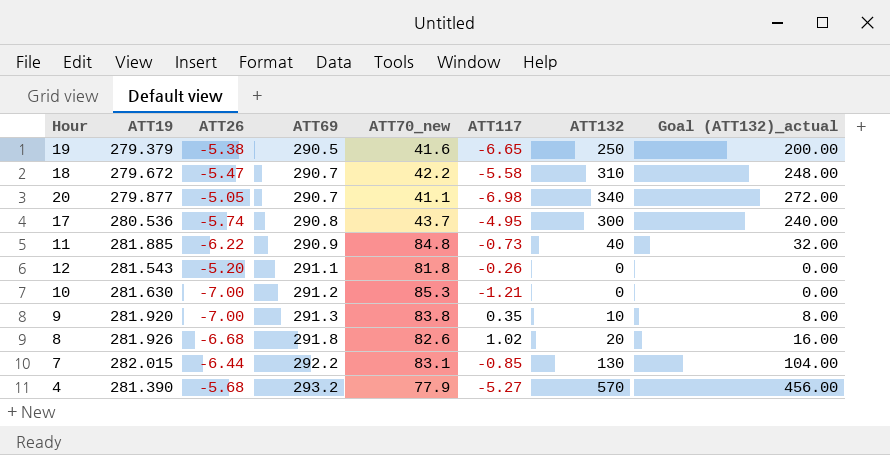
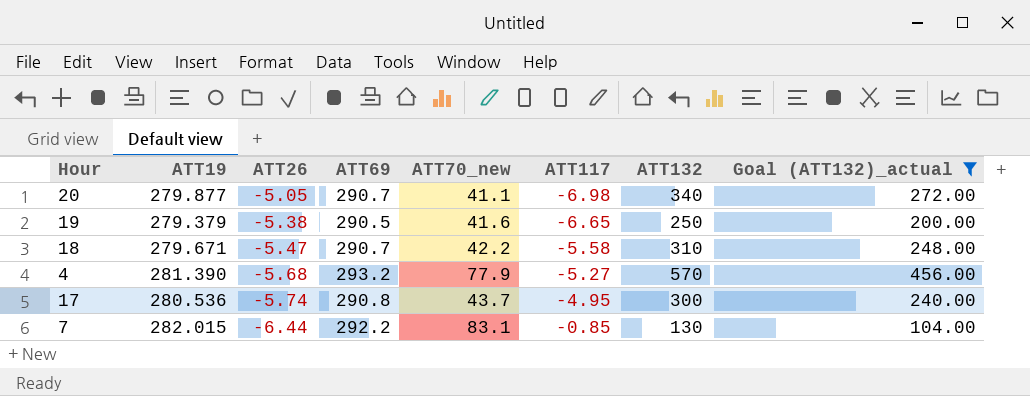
filter: none -> Goal (ATT132)_actual >= 104.00
row order: ATT69 ascending -> ATT26 descending
18 | ATT19: 279.672 -> 279.671

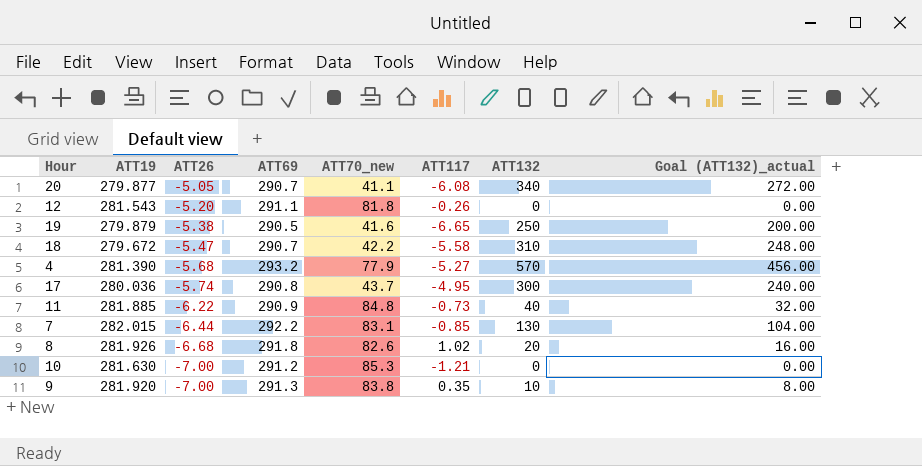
filter: Goal (ATT132)_actual >= 104.00 -> none
20 | ATT117: -6.98 -> -6.08
19 | ATT19: 279.379 -> 279.879
18 | ATT19: 279.671 -> 279.672
17 | ATT19: 280.536 -> 280.036

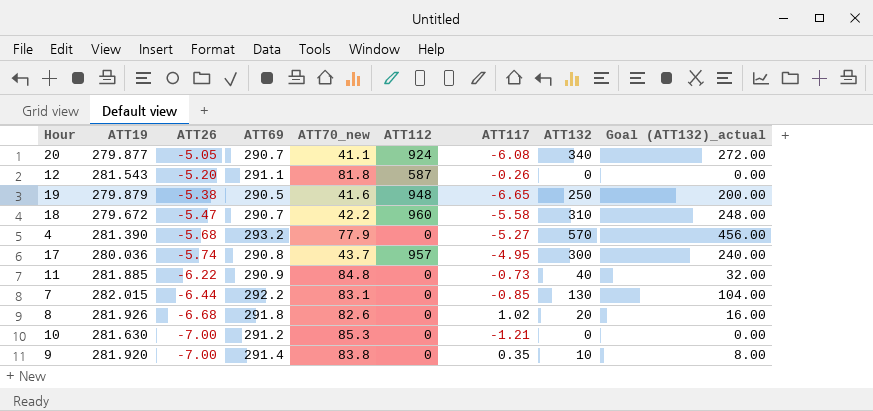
column ATT112 | position: none -> 6
9 | ATT69: 291.3 -> 291.4

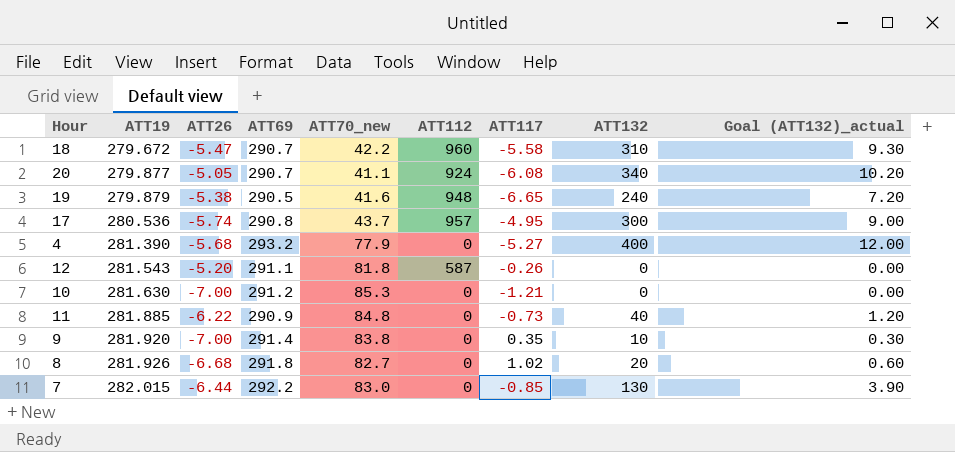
row order: ATT26 descending -> ATT19 ascending
column Goal (ATT132)_actual | formula: [ATT132] * 0.8 -> [ATT132] * 0.03
19 | ATT132: 250 -> 240
17 | ATT19: 280.036 -> 280.536
4 | ATT132: 570 -> 400
8 | ATT70_new: 82.6 -> 82.7
7 | ATT70_new: 83.1 -> 83.0

